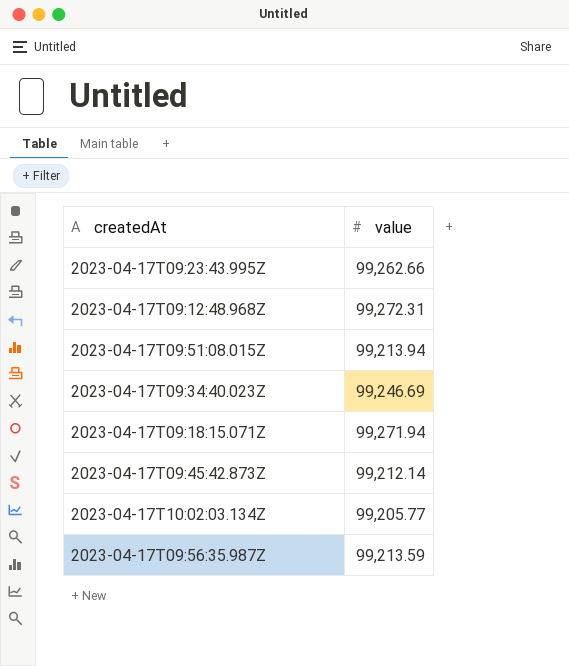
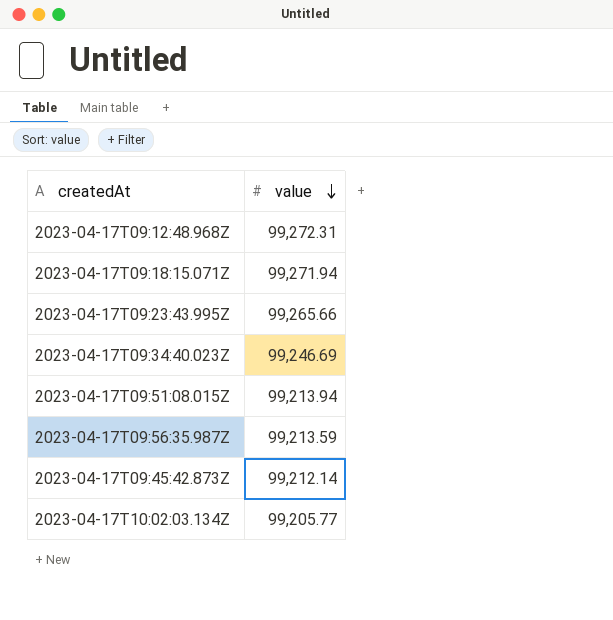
row order: none -> value descending
2023-04-17T09:23:43.995Z | value: 99,262.66 -> 99,265.66

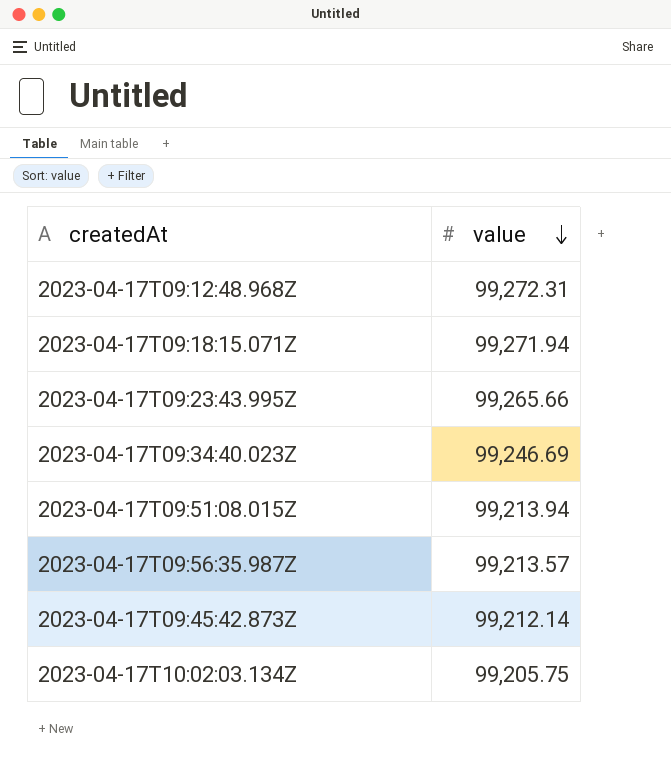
2023-04-17T09:56:35.987Z | value: 99,213.59 -> 99,213.57
2023-04-17T10:02:03.134Z | value: 99,205.77 -> 99,205.75

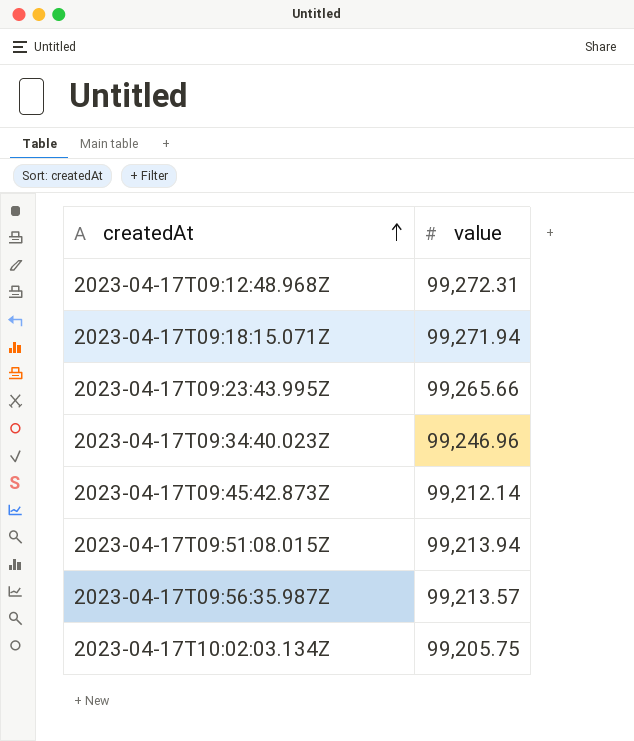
row order: value descending -> createdAt ascending
2023-04-17T09:34:40.023Z | value: 99,246.69 -> 99,246.96

